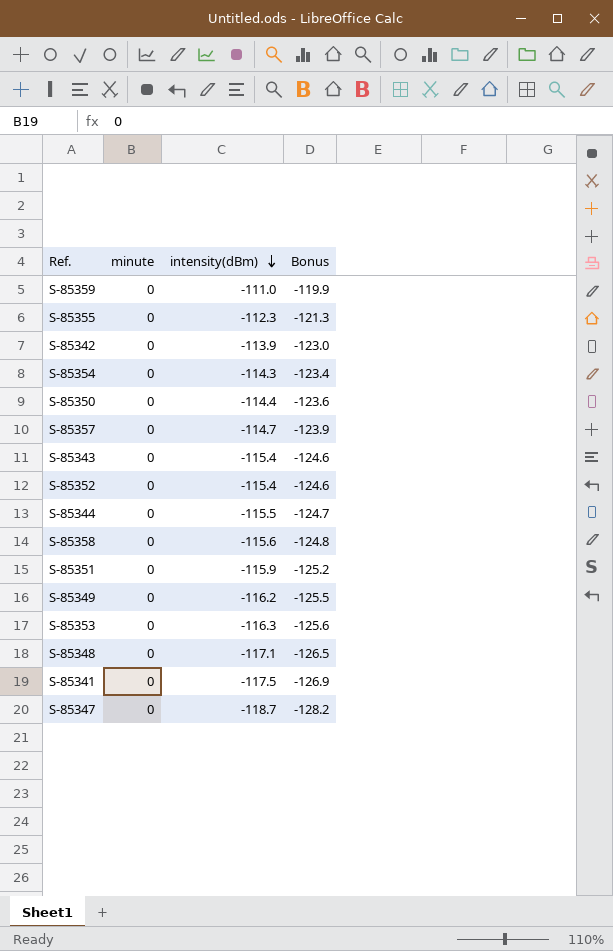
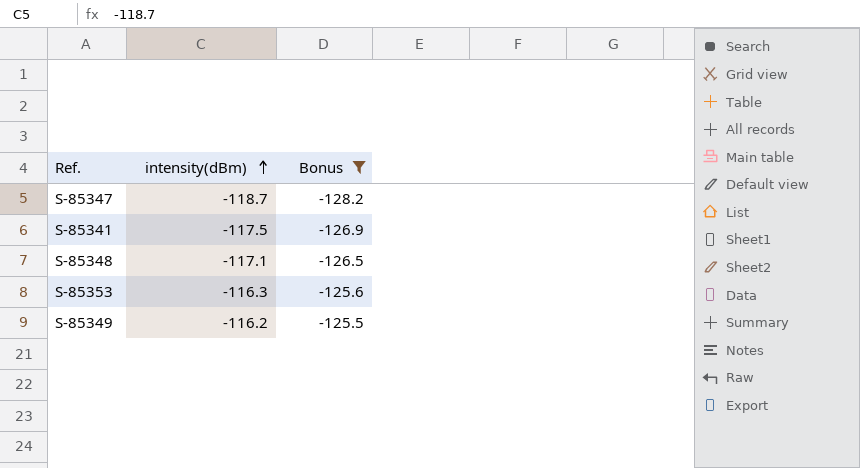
filter: none -> Bonus <= -125.5
row order: intensity(dBm) descending -> intensity(dBm) ascending
column minute | position: 2 -> none

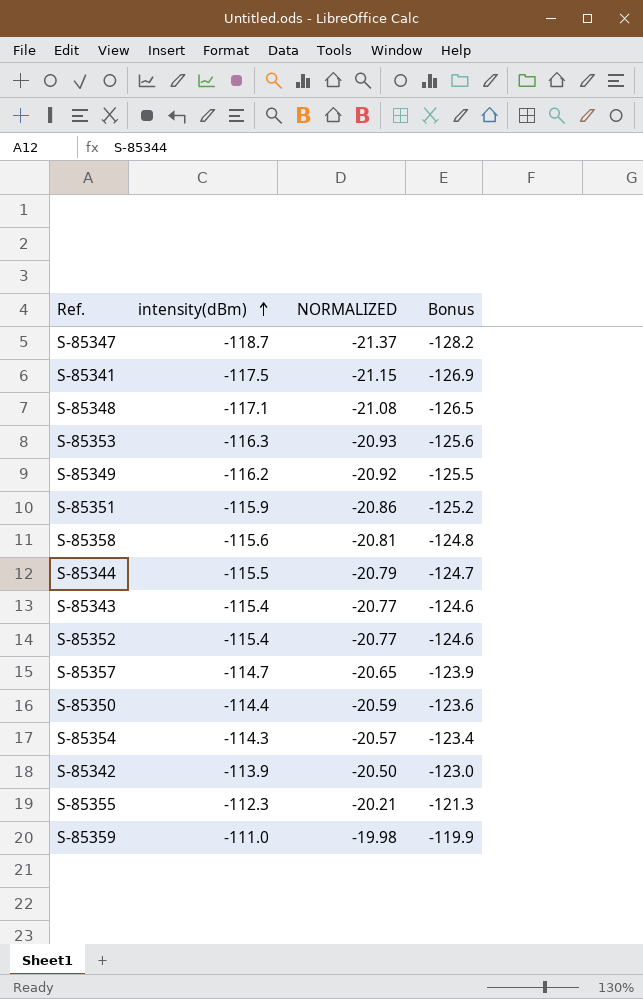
filter: Bonus <= -125.5 -> none
column NORMALIZED | formula: none -> [intensity(dBm)] * 0.18

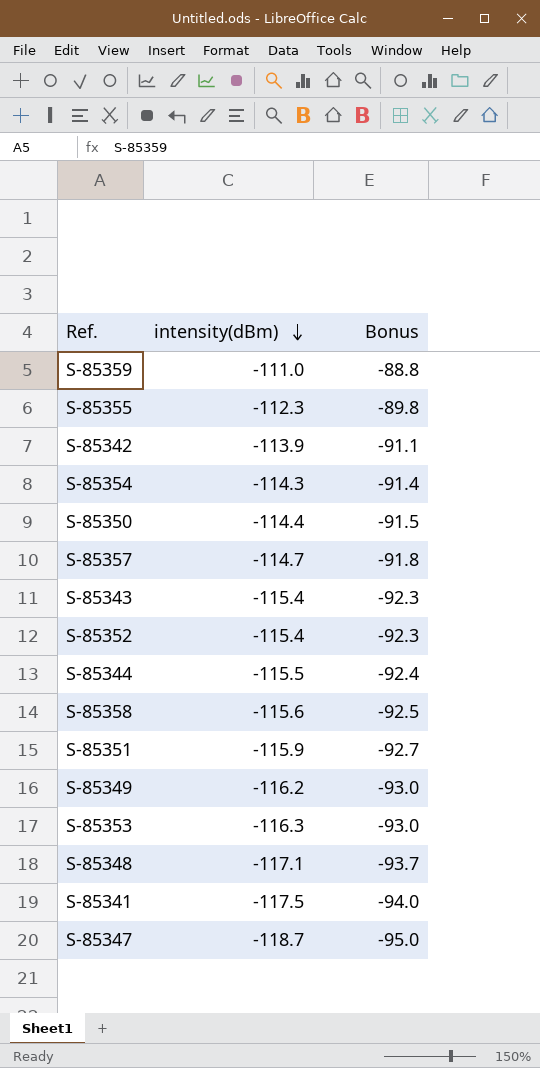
row order: intensity(dBm) ascending -> intensity(dBm) descending
column NORMALIZED | formula: [intensity(dBm)] * 0.18 -> none
column Bonus | formula: [intensity(dBm)] * 1.08 -> [intensity(dBm)] * 0.8

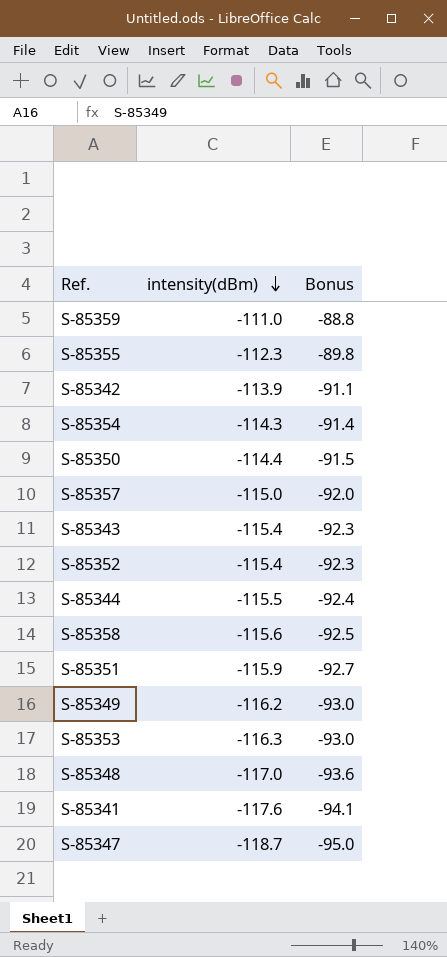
S-85357 | intensity(dBm): -114.7 -> -115.0
S-85357 | Bonus: -91.8 -> -92.0
S-85348 | intensity(dBm): -117.1 -> -117.0
S-85348 | Bonus: -93.7 -> -93.6
S-85341 | intensity(dBm): -117.5 -> -117.6
S-85341 | Bonus: -94.0 -> -94.1

